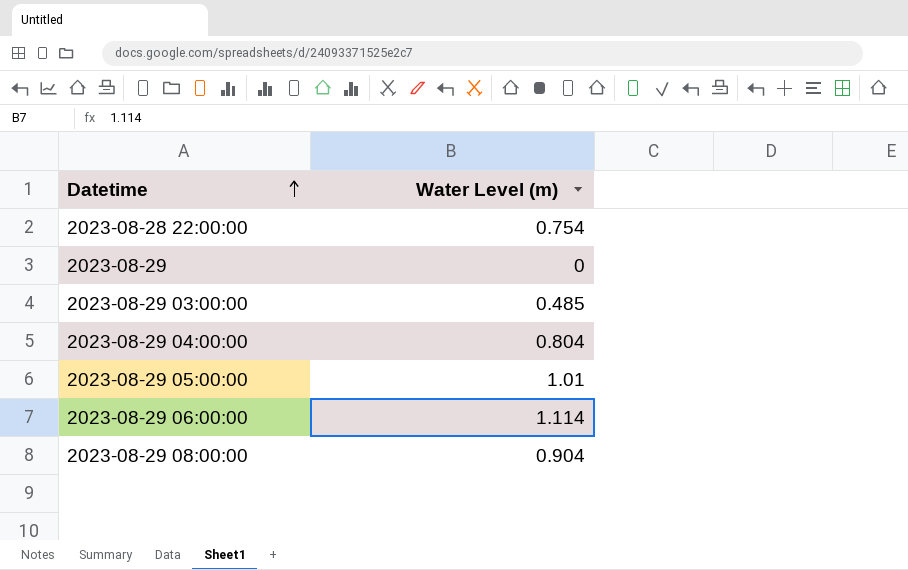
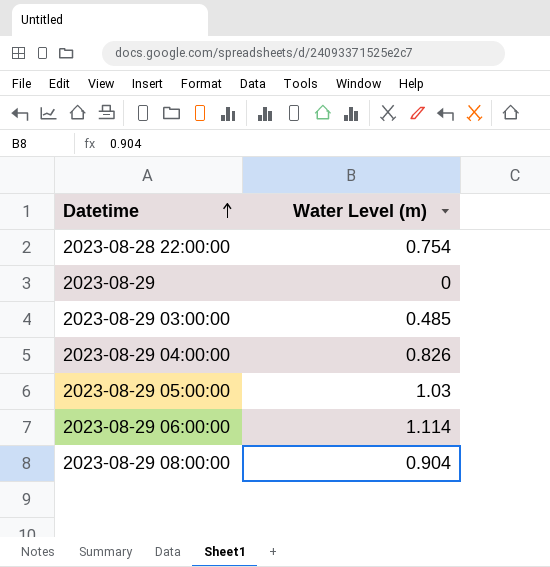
2023-08-29 04:00:00 | Water Level (m): 0.804 -> 0.826
2023-08-29 05:00:00 | Water Level (m): 1.01 -> 1.03

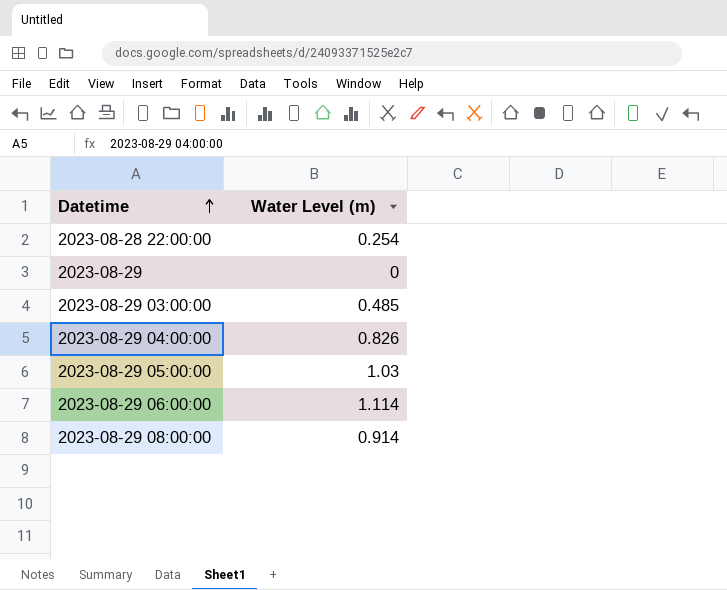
2023-08-28 22:00:00 | Water Level (m): 0.754 -> 0.254
2023-08-29 08:00:00 | Water Level (m): 0.904 -> 0.914

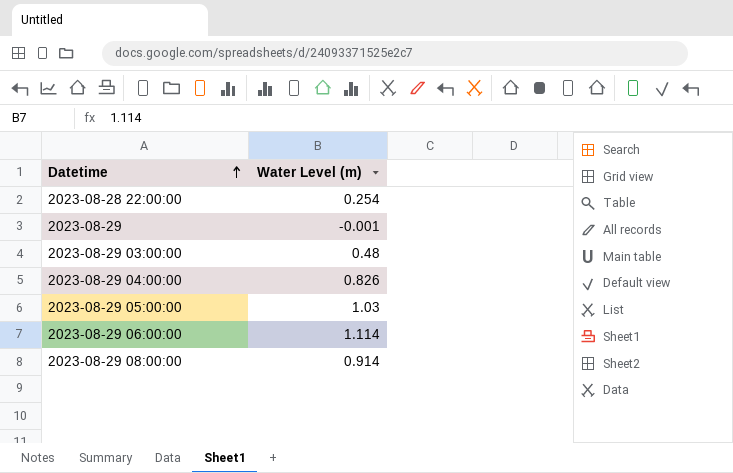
2023-08-29 | Water Level (m): 0 -> -0.001
2023-08-29 03:00:00 | Water Level (m): 0.485 -> 0.48

